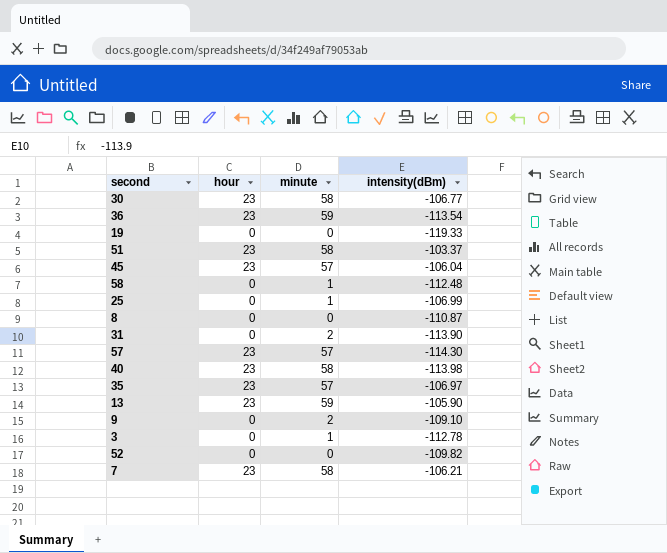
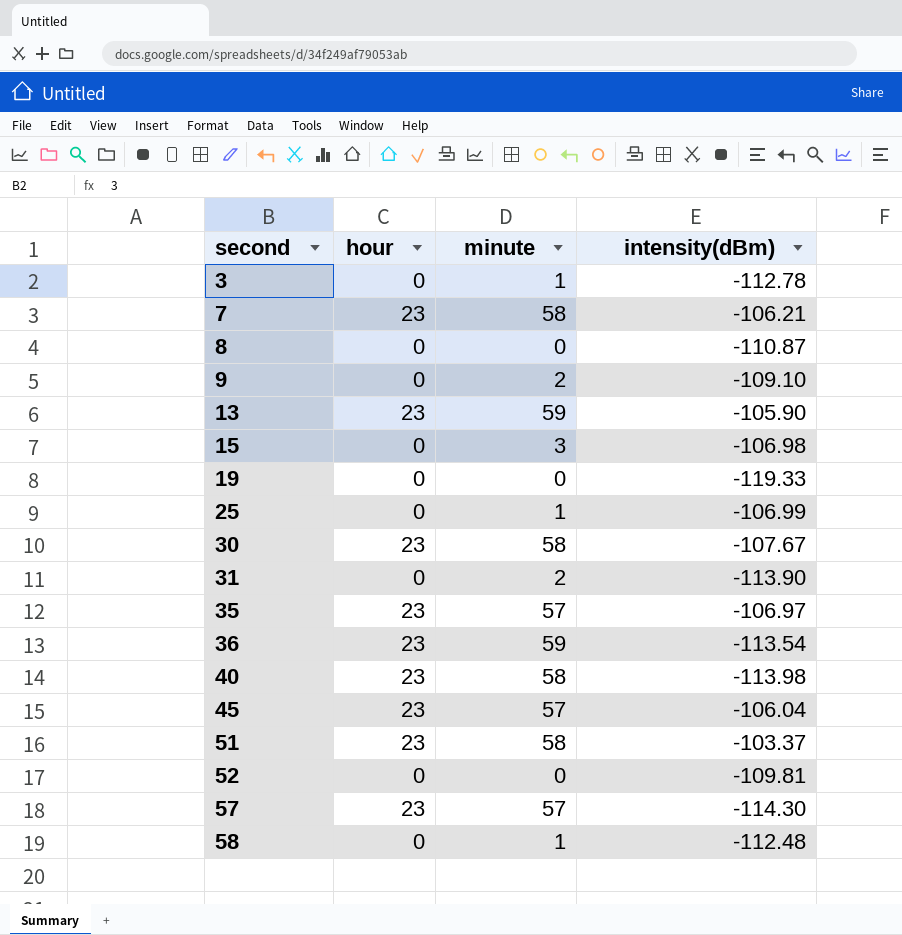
row order: none -> second ascending
row 15: none -> 0 | 3 | -106.98
30 | intensity(dBm): -106.77 -> -107.67
52 | intensity(dBm): -109.82 -> -109.81

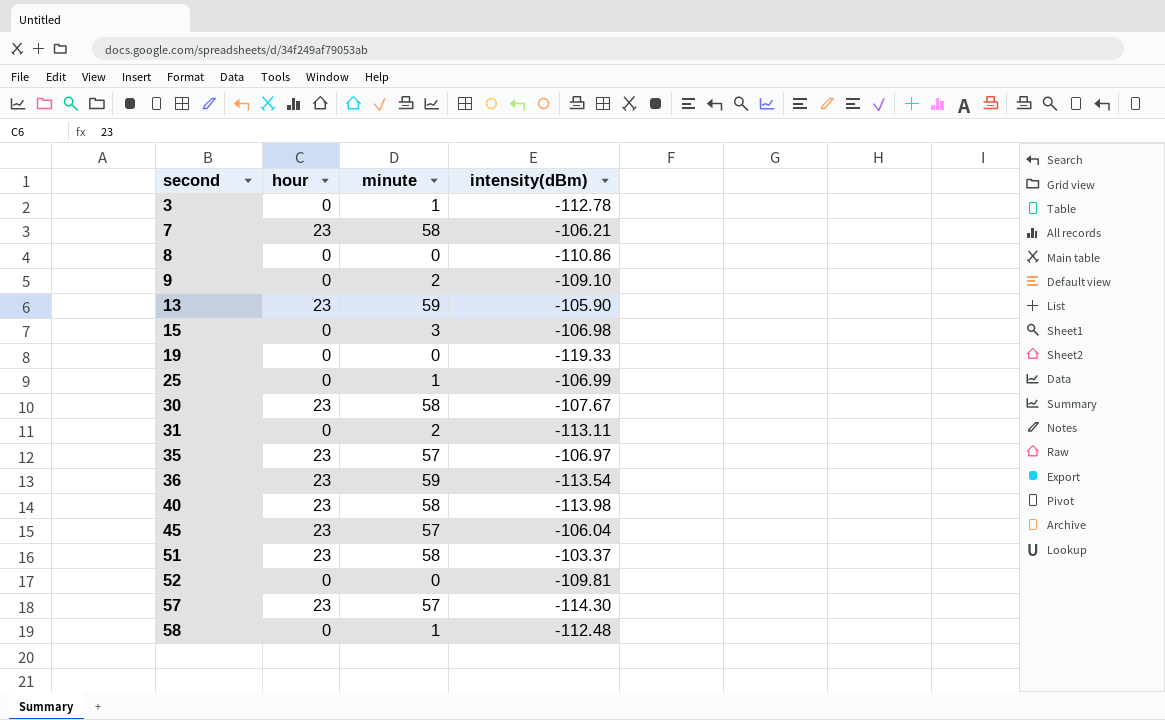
8 | intensity(dBm): -110.87 -> -110.86
31 | intensity(dBm): -113.90 -> -113.11

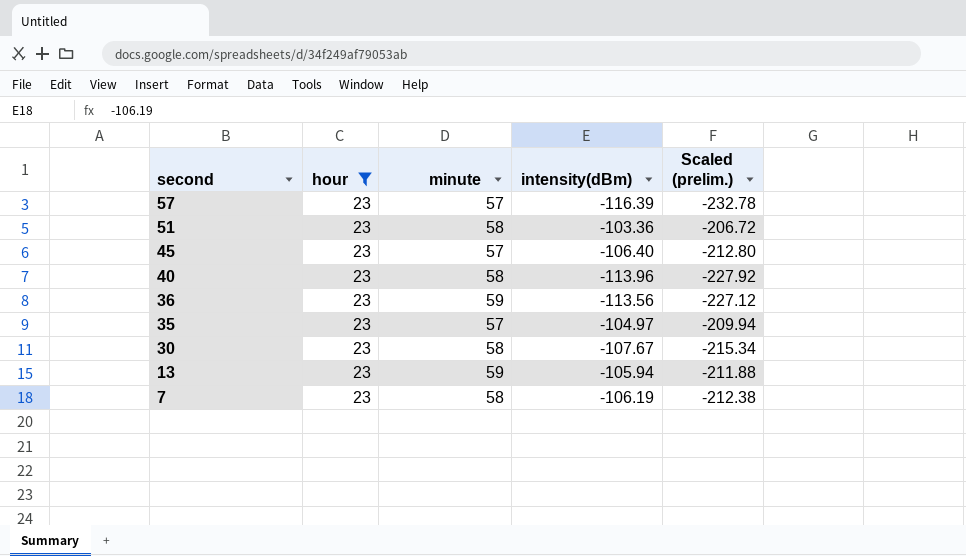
filter: none -> hour = 23
row order: second ascending -> second descending
column Scaled (prelim.) | formula: none -> [intensity(dBm)] * 2
57 | intensity(dBm): -114.30 -> -116.39
51 | intensity(dBm): -103.37 -> -103.36
45 | intensity(dBm): -106.04 -> -106.40
40 | intensity(dBm): -113.98 -> -113.96
36 | intensity(dBm): -113.54 -> -113.56
35 | intensity(dBm): -106.97 -> -104.97
13 | intensity(dBm): -105.90 -> -105.94
7 | intensity(dBm): -106.21 -> -106.19

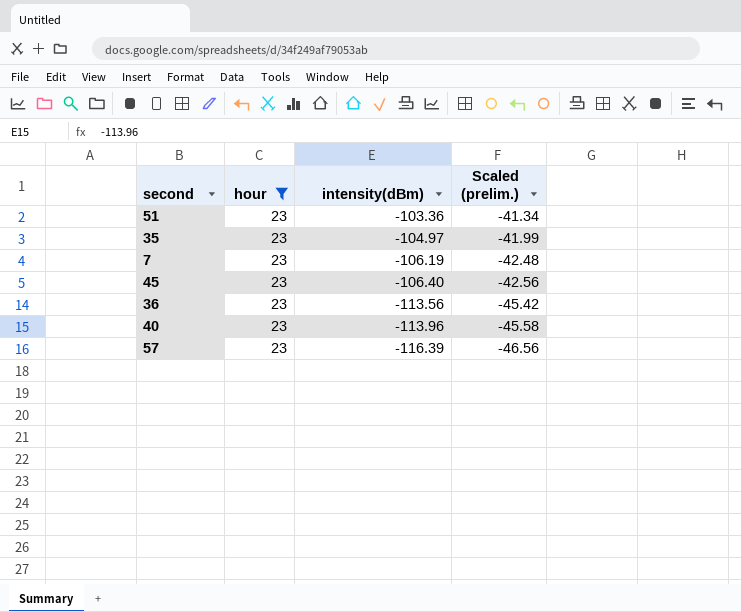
row order: second descending -> intensity(dBm) descending
column minute | position: 3 -> none
column Scaled (prelim.) | formula: [intensity(dBm)] * 2 -> [intensity(dBm)] * 0.4
row 30: 23 | 58 | -107.67 | -215.34 -> none
row 13: 23 | 59 | -105.94 | -211.88 -> none

